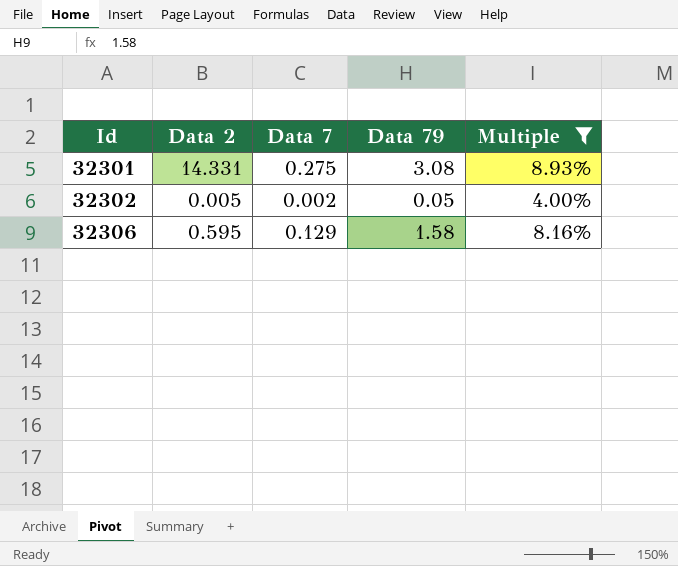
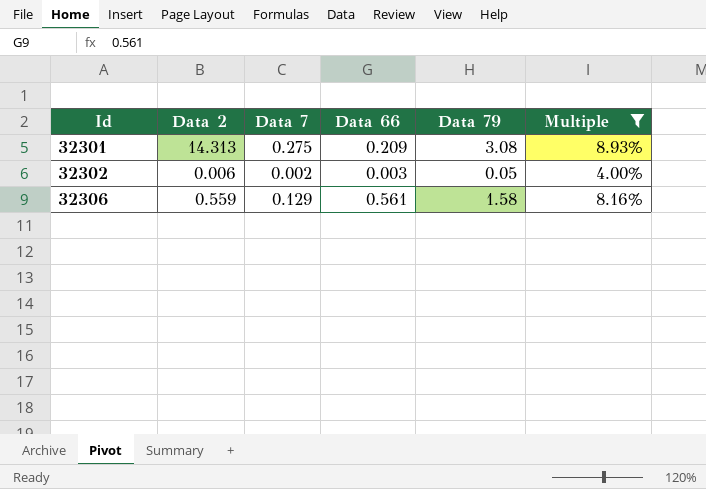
column Data 66 | position: none -> 4
32301 | Data 2: 14.331 -> 14.313
32302 | Data 2: 0.005 -> 0.006
32306 | Data 2: 0.595 -> 0.559

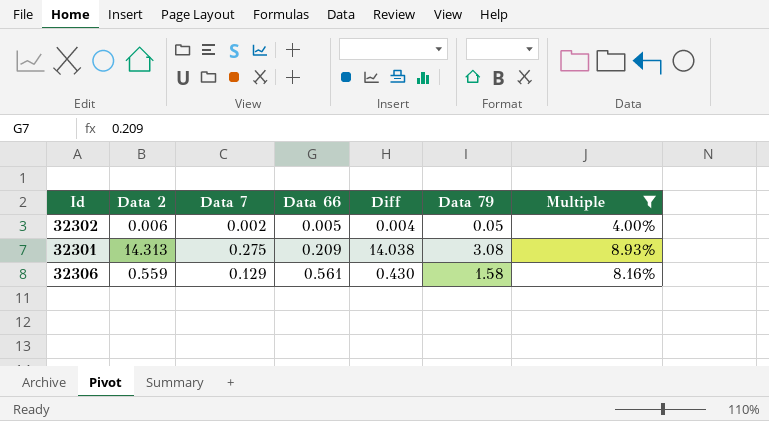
row order: Id ascending -> Data 66 ascending
column Diff | formula: none -> [Data 2] - [Data 7]
32302 | Data 66: 0.003 -> 0.005

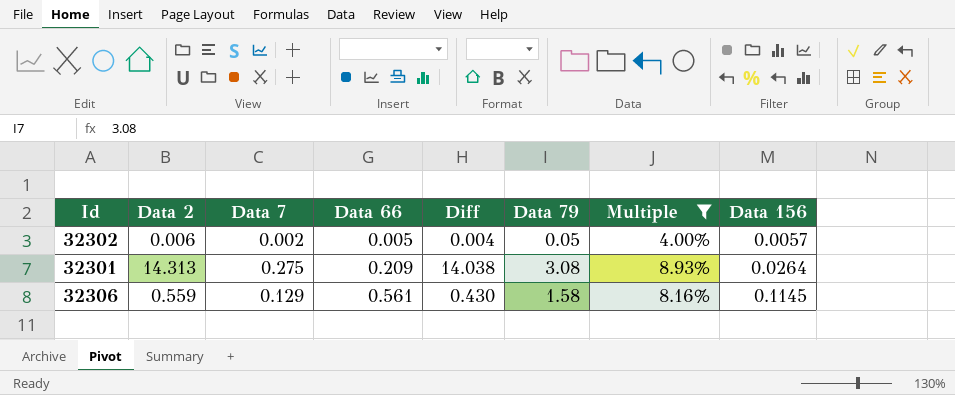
column Data 156 | position: none -> 8

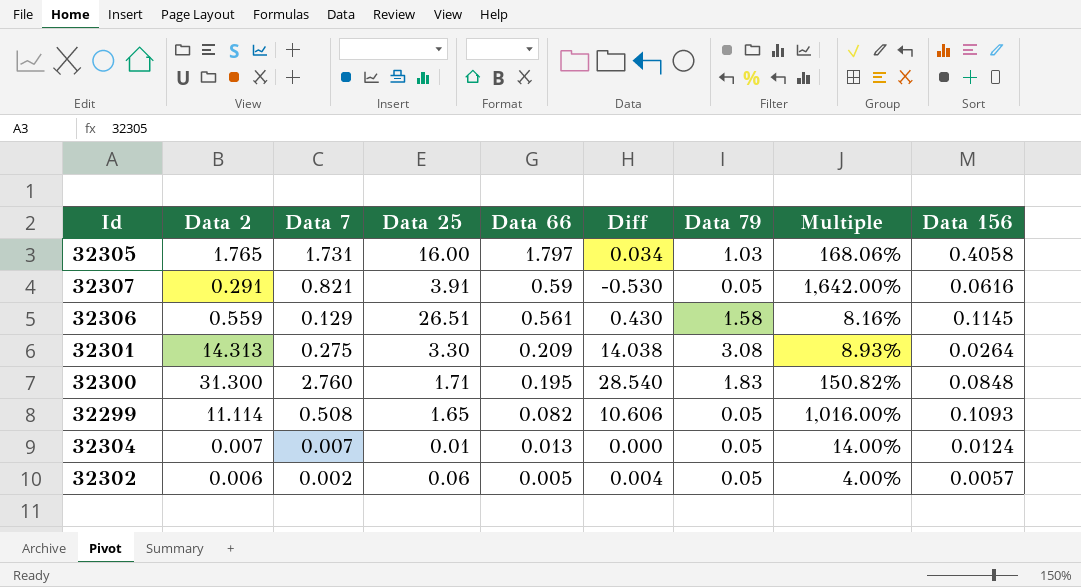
filter: Multiple <= 8.93% -> none
row order: Data 66 ascending -> Data 66 descending
column Data 25 | position: none -> 4

